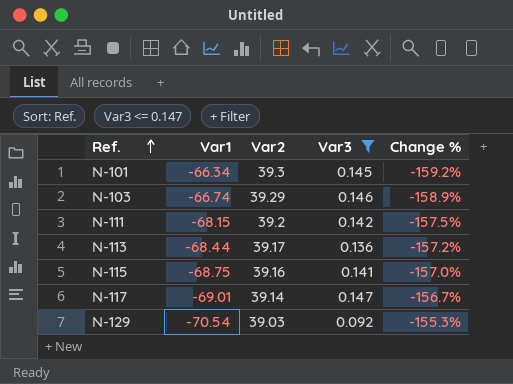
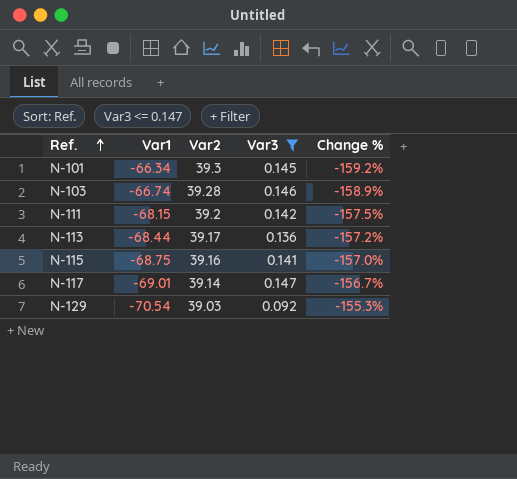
N-103 | Var2: 39.29 -> 39.28

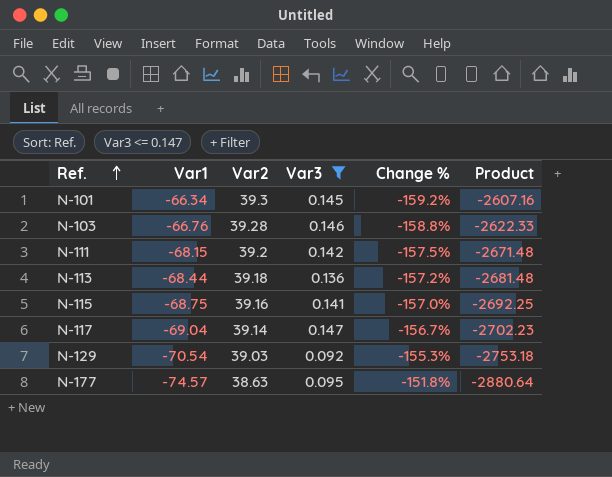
column Product | formula: none -> [Var1] * [Var2]
N-103 | Var1: -66.74 -> -66.76
N-103 | Change %: -158.9% -> -158.8%
N-113 | Var2: 39.17 -> 39.18
N-117 | Var1: -69.01 -> -69.04
row N-177: none -> -74.57 | 38.63 | 0.095 | -151.8% | -2880.64

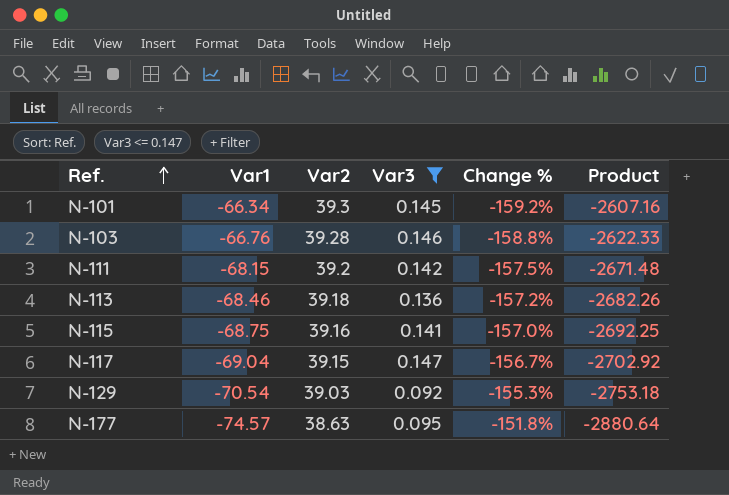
N-113 | Var1: -68.44 -> -68.46
N-113 | Product: -2681.48 -> -2682.26
N-117 | Var2: 39.14 -> 39.15
N-117 | Product: -2702.23 -> -2702.92

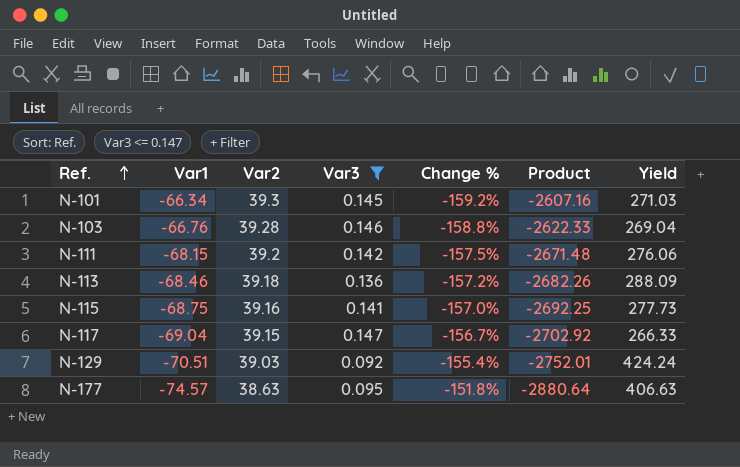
column Yield | formula: none -> [Var2] / [Var3]
N-129 | Var1: -70.54 -> -70.51
N-129 | Change %: -155.3% -> -155.4%
N-129 | Product: -2753.18 -> -2752.01

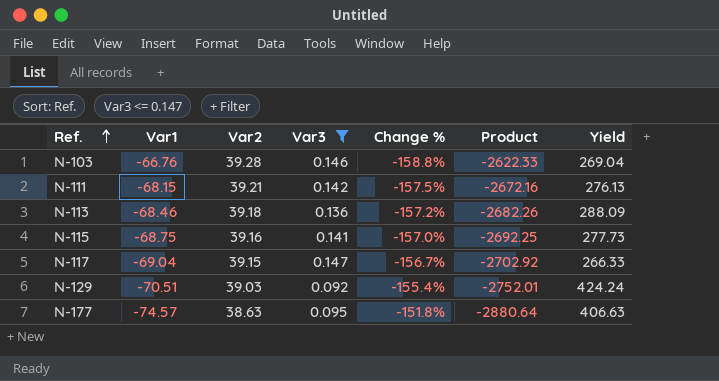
row N-101: -66.34 | 39.3 | 0.145 | -159.2% | -2607.16 | 271.03 -> none
N-111 | Var2: 39.2 -> 39.21
N-111 | Product: -2671.48 -> -2672.16
N-111 | Yield: 276.06 -> 276.13

